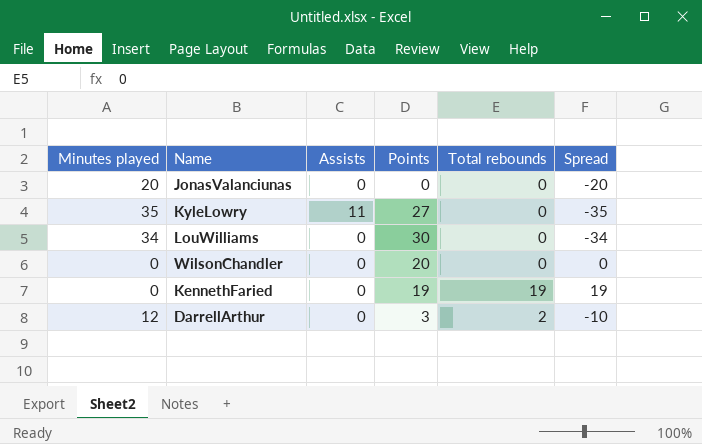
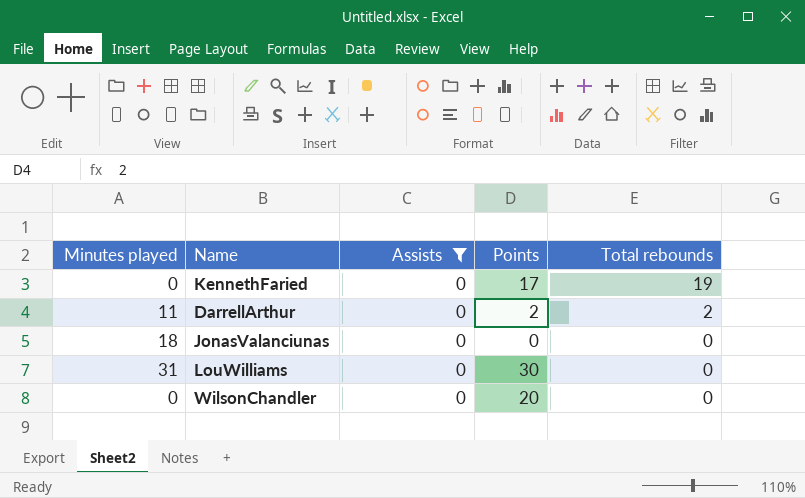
filter: none -> Assists = 0
row order: none -> Total rebounds descending
column Spread | formula: [Total rebounds] - [Minutes played] -> none
KennethFaried | Points: 19 -> 17
DarrellArthur | Minutes played: 12 -> 11
DarrellArthur | Points: 3 -> 2
JonasValanciunas | Minutes played: 20 -> 18
LouWilliams | Minutes played: 34 -> 31

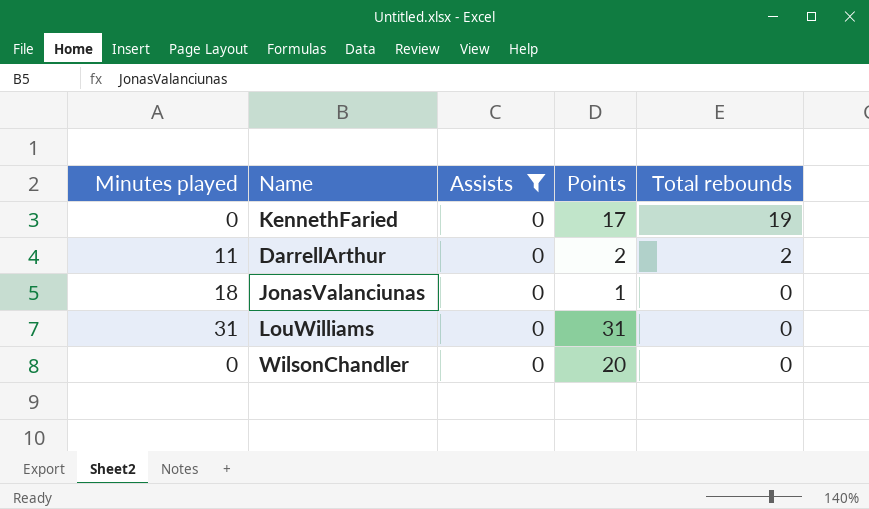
JonasValanciunas | Points: 0 -> 1
LouWilliams | Points: 30 -> 31

